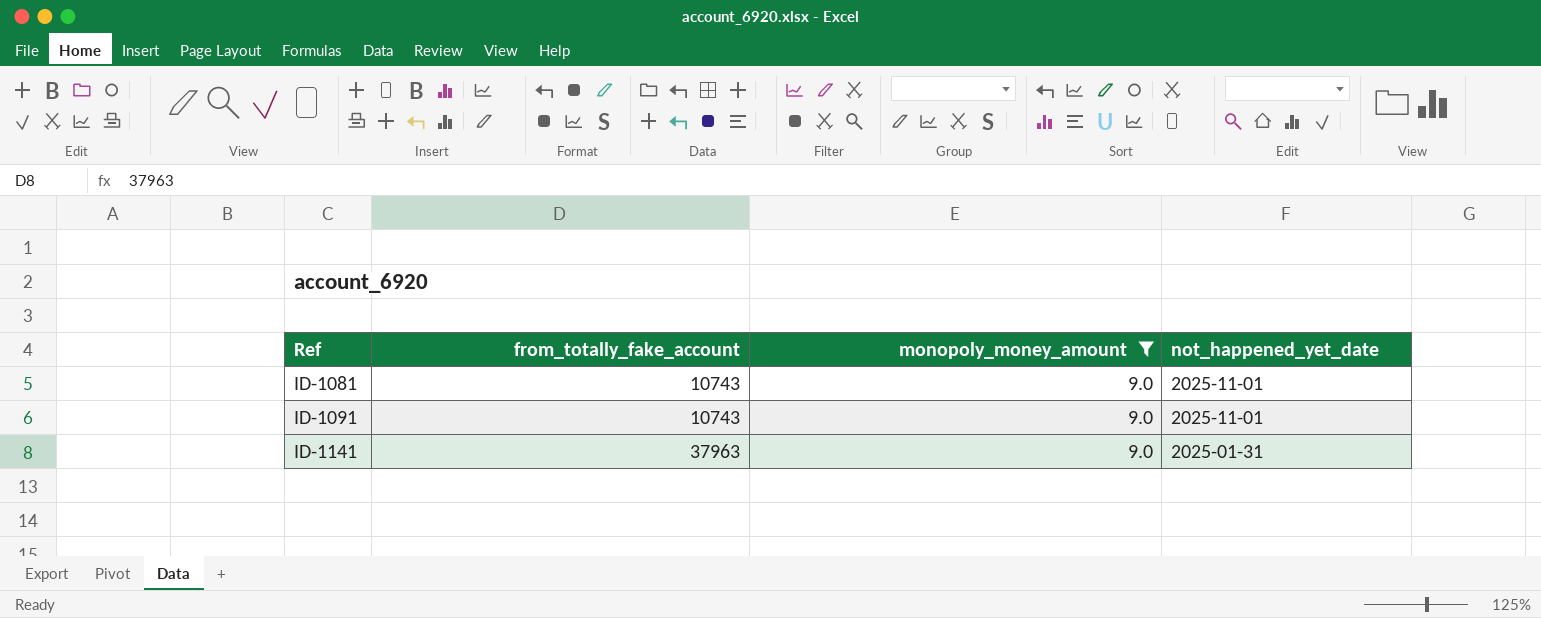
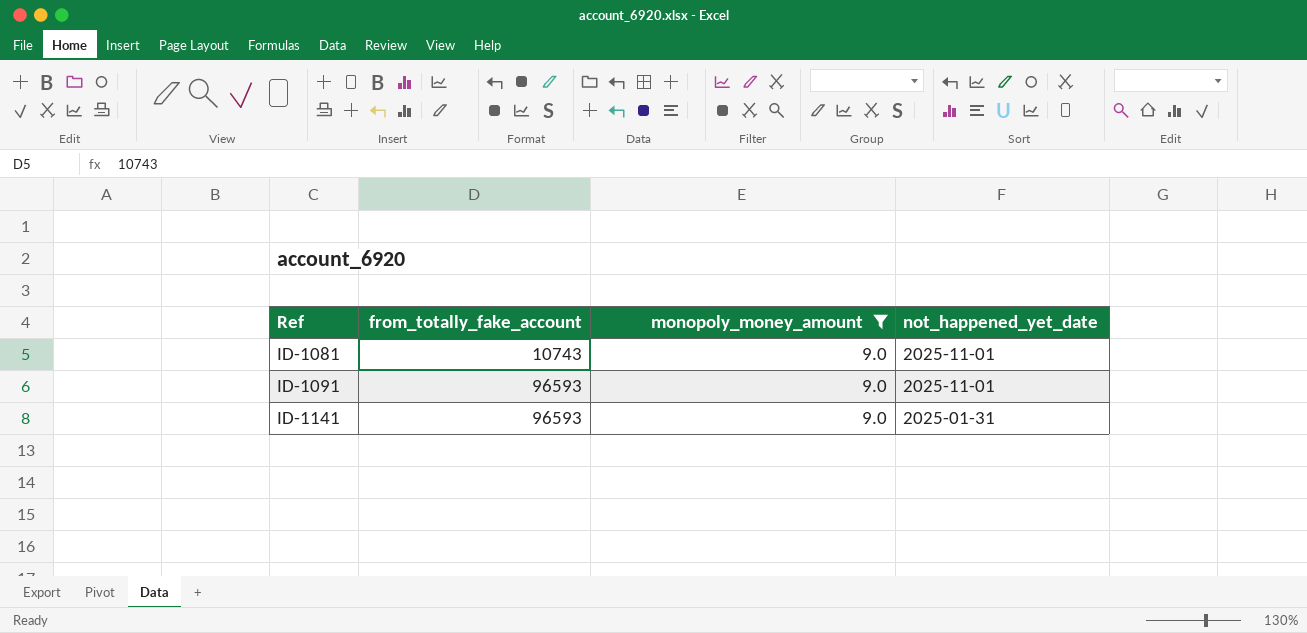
ID-1091 | from_totally_fake_account: 10743 -> 96593
ID-1141 | from_totally_fake_account: 37963 -> 96593

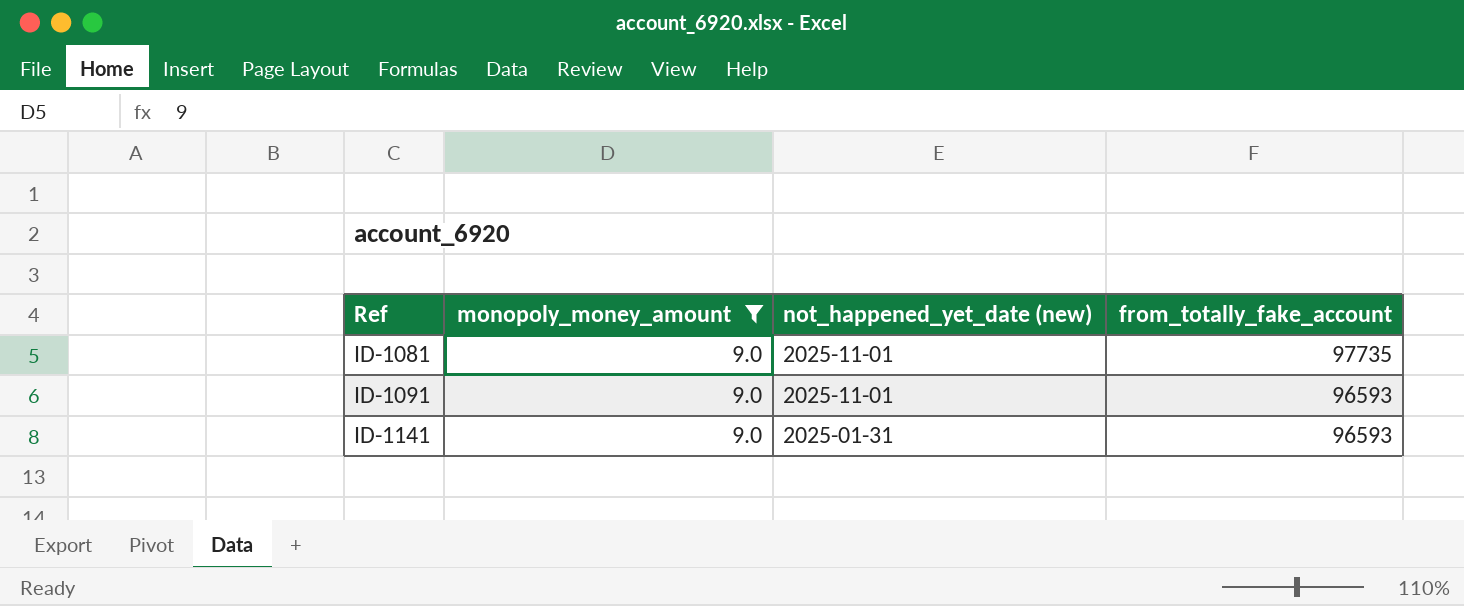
column name: not_happened_yet_date -> not_happened_yet_date (new)
column from_totally_fake_account | position: 2 -> 4
ID-1081 | from_totally_fake_account: 10743 -> 97735

